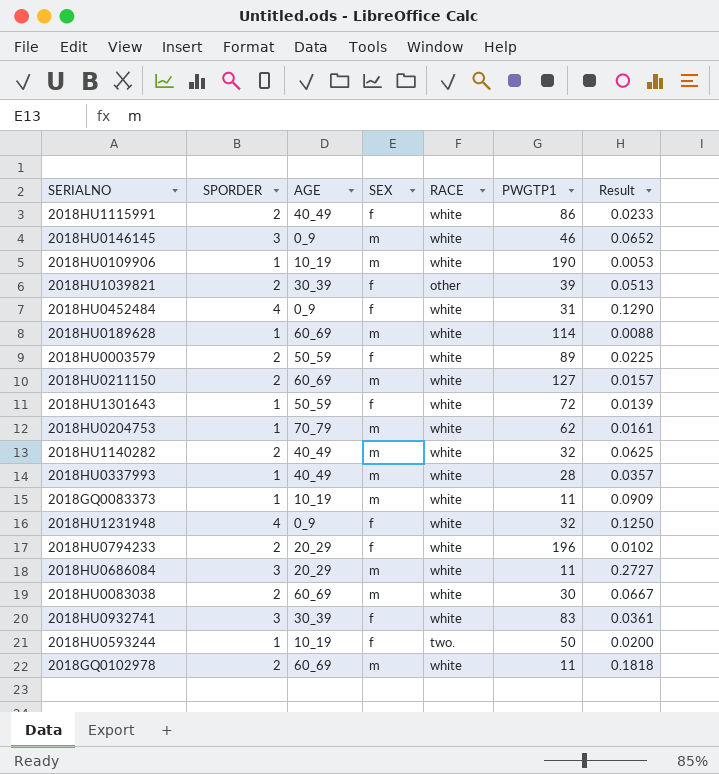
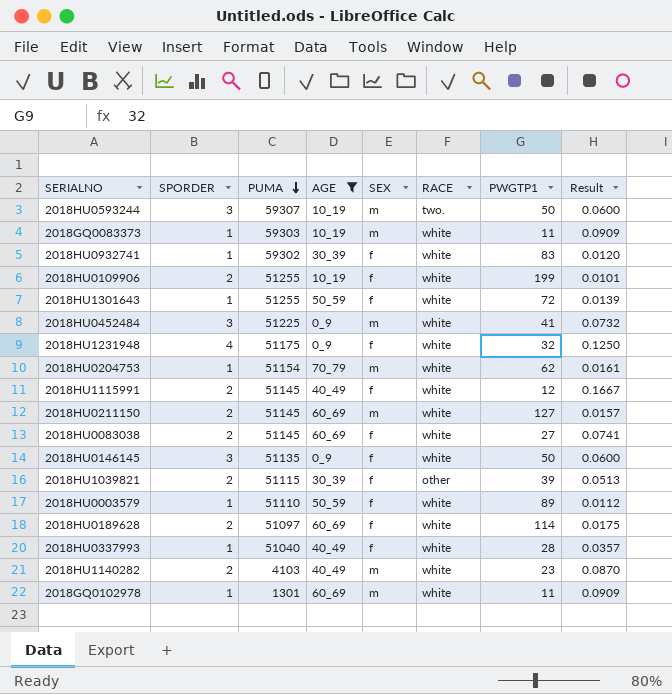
filter: none -> AGE != 20_29
row order: none -> PUMA descending
column PUMA | position: none -> 3
2018HU0593244 | SPORDER: 1 -> 3
2018HU0593244 | SEX: f -> m
2018HU0593244 | Result: 0.0200 -> 0.0600
2018HU0932741 | SPORDER: 3 -> 1
2018HU0932741 | Result: 0.0361 -> 0.0120
2018HU0109906 | SPORDER: 1 -> 2
2018HU0109906 | SEX: m -> f
2018HU0109906 | PWGTP1: 190 -> 199
2018HU0109906 | Result: 0.0053 -> 0.0101
2018HU0452484 | SPORDER: 4 -> 3
2018HU0452484 | SEX: f -> m
2018HU0452484 | PWGTP1: 31 -> 41
2018HU0452484 | Result: 0.1290 -> 0.0732
2018HU1115991 | PWGTP1: 86 -> 12
2018HU1115991 | Result: 0.0233 -> 0.1667
2018HU0083038 | SEX: m -> f
2018HU0083038 | PWGTP1: 30 -> 27
2018HU0083038 | Result: 0.0667 -> 0.0741
2018HU0146145 | SEX: m -> f
2018HU0146145 | PWGTP1: 46 -> 50
2018HU0146145 | Result: 0.0652 -> 0.0600
2018HU0003579 | SPORDER: 2 -> 1
2018HU0003579 | Result: 0.0225 -> 0.0112
2018HU0189628 | SPORDER: 1 -> 2
2018HU0189628 | SEX: m -> f
2018HU0189628 | Result: 0.0088 -> 0.0175
2018HU0337993 | SEX: m -> f
2018HU1140282 | PWGTP1: 32 -> 23
2018HU1140282 | Result: 0.0625 -> 0.0870
2018GQ0102978 | SPORDER: 2 -> 1
2018GQ0102978 | Result: 0.1818 -> 0.0909

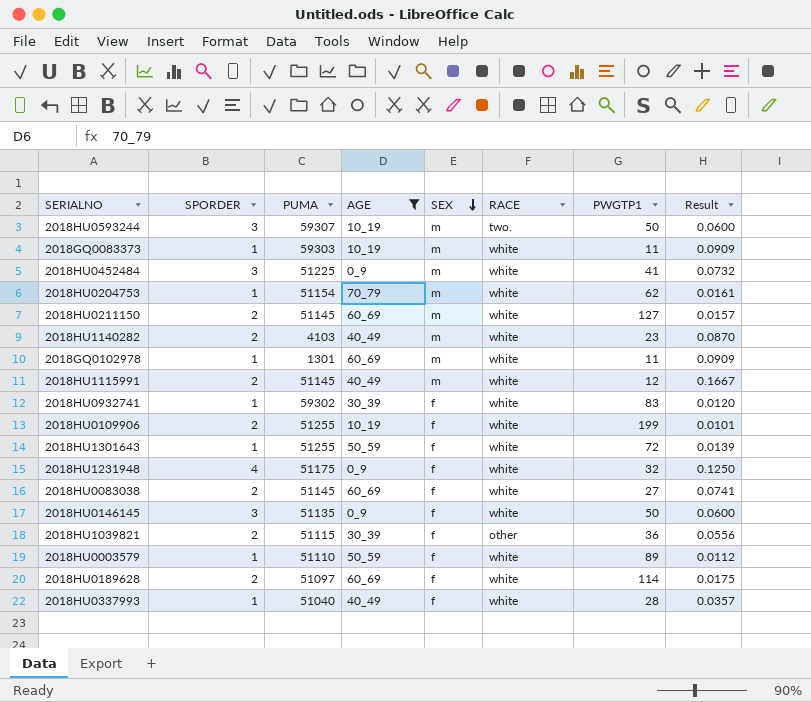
row order: PUMA descending -> SEX descending
2018HU1115991 | SEX: f -> m
2018HU1039821 | PWGTP1: 39 -> 36
2018HU1039821 | Result: 0.0513 -> 0.0556

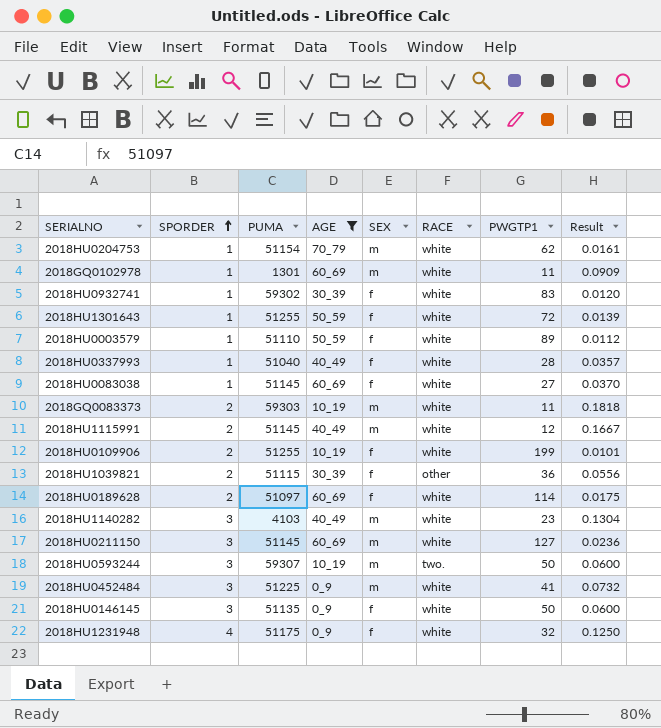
row order: SEX descending -> SPORDER ascending
2018HU0083038 | SPORDER: 2 -> 1
2018HU0083038 | Result: 0.0741 -> 0.0370
2018GQ0083373 | SPORDER: 1 -> 2
2018GQ0083373 | Result: 0.0909 -> 0.1818
2018HU1140282 | SPORDER: 2 -> 3
2018HU1140282 | Result: 0.0870 -> 0.1304
2018HU0211150 | SPORDER: 2 -> 3
2018HU0211150 | Result: 0.0157 -> 0.0236

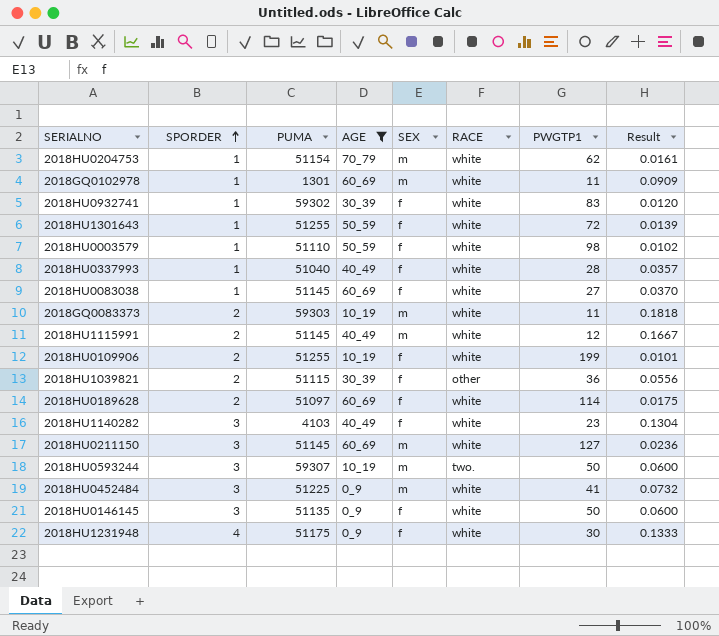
2018HU0003579 | PWGTP1: 89 -> 98
2018HU0003579 | Result: 0.0112 -> 0.0102
2018HU1140282 | SEX: m -> f
2018HU1231948 | PWGTP1: 32 -> 30
2018HU1231948 | Result: 0.1250 -> 0.1333

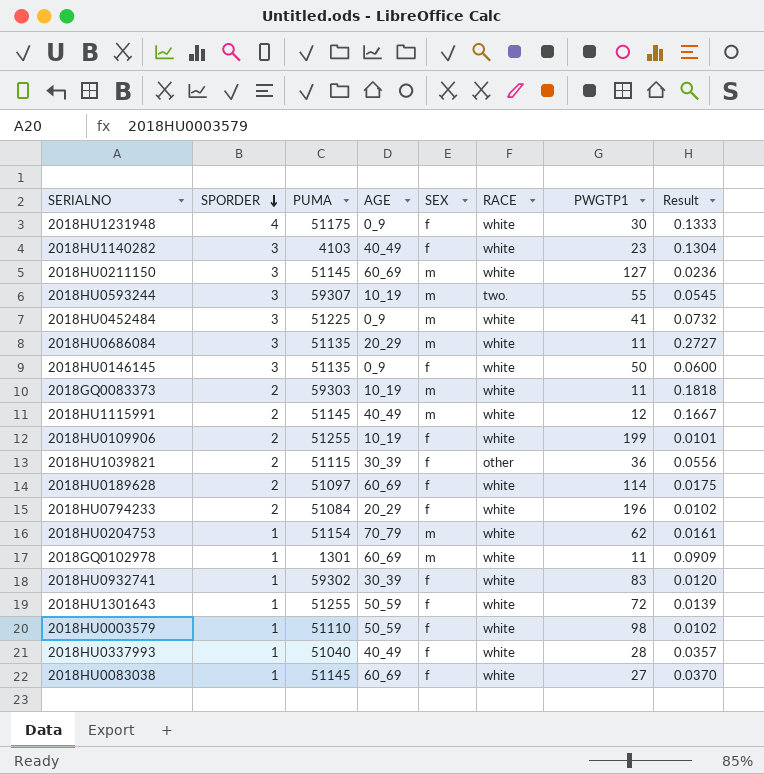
filter: AGE != 20_29 -> none
row order: SPORDER ascending -> SPORDER descending
2018HU0593244 | PWGTP1: 50 -> 55
2018HU0593244 | Result: 0.0600 -> 0.0545

